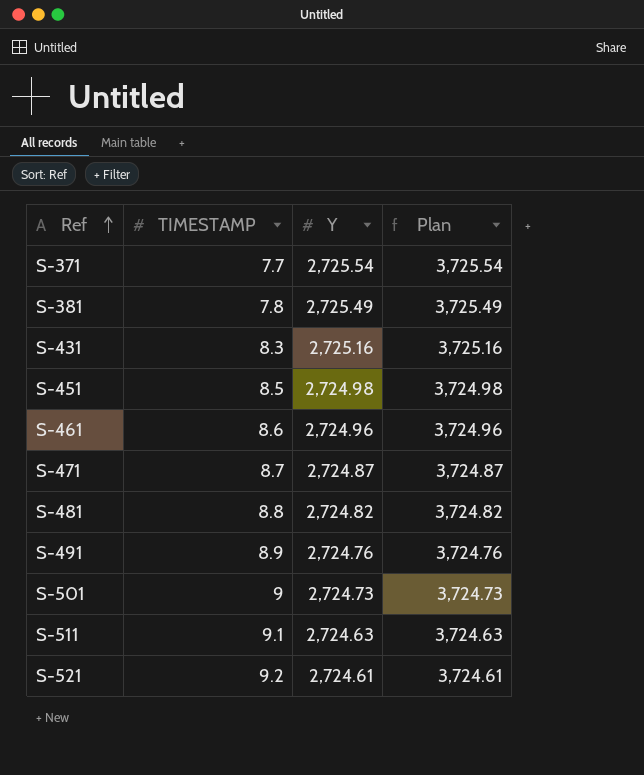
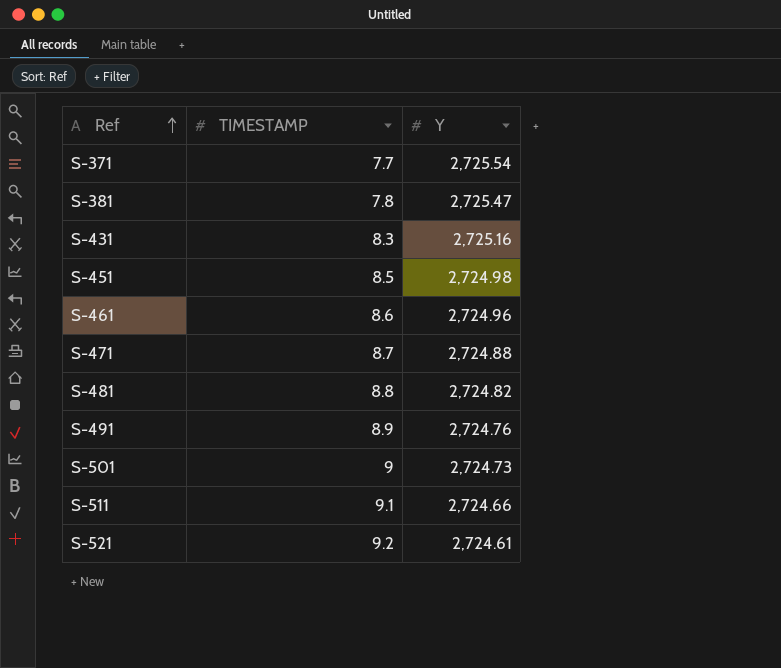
column Plan | formula: [Y] + 1000 -> none
S-381 | Y: 2,725.49 -> 2,725.47
S-471 | Y: 2,724.87 -> 2,724.88
S-511 | Y: 2,724.63 -> 2,724.66

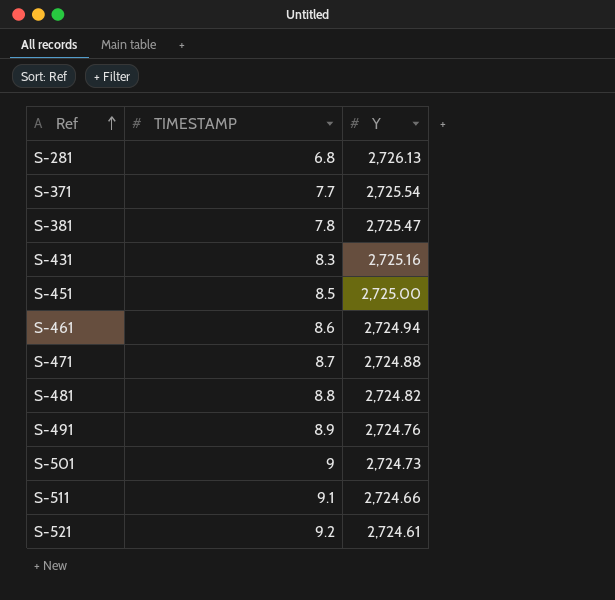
row S-281: none -> 6.8 | 2,726.13
S-451 | Y: 2,724.98 -> 2,725.00
S-461 | Y: 2,724.96 -> 2,724.94

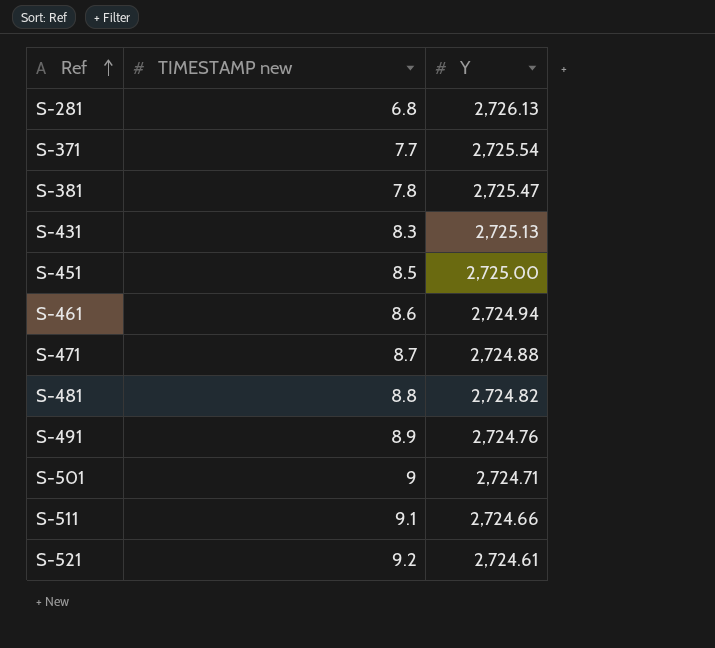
column name: TIMESTAMP -> TIMESTAMP new
S-431 | Y: 2,725.16 -> 2,725.13
S-501 | Y: 2,724.73 -> 2,724.71

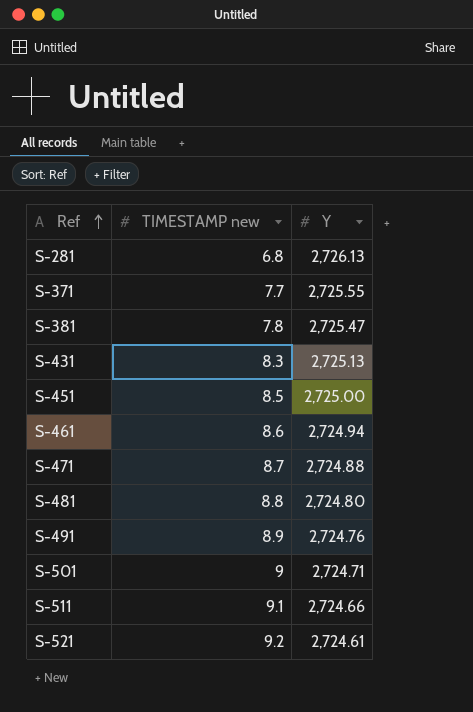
S-371 | Y: 2,725.54 -> 2,725.55
S-481 | Y: 2,724.82 -> 2,724.80

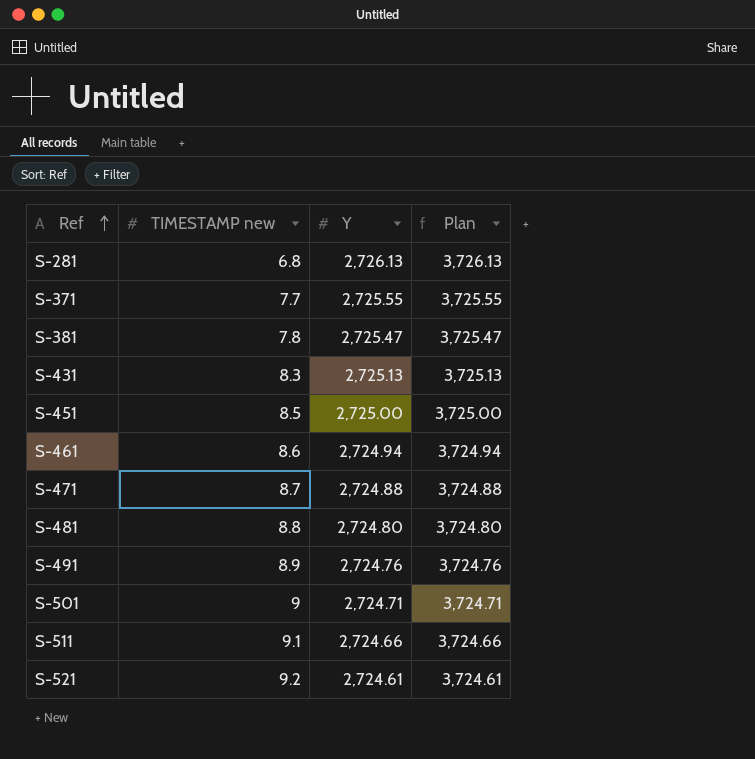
column Plan | formula: none -> [Y] + 1000

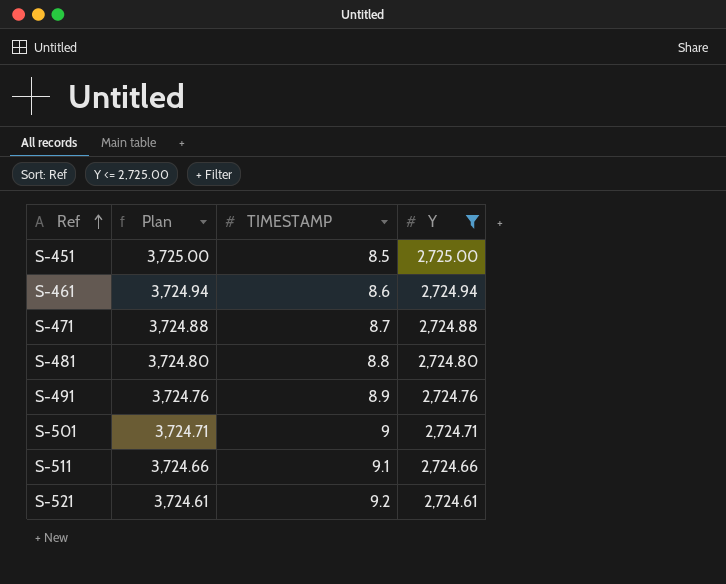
filter: none -> Y <= 2,725.00
column Plan | position: 4 -> 2
column name: TIMESTAMP new -> TIMESTAMP

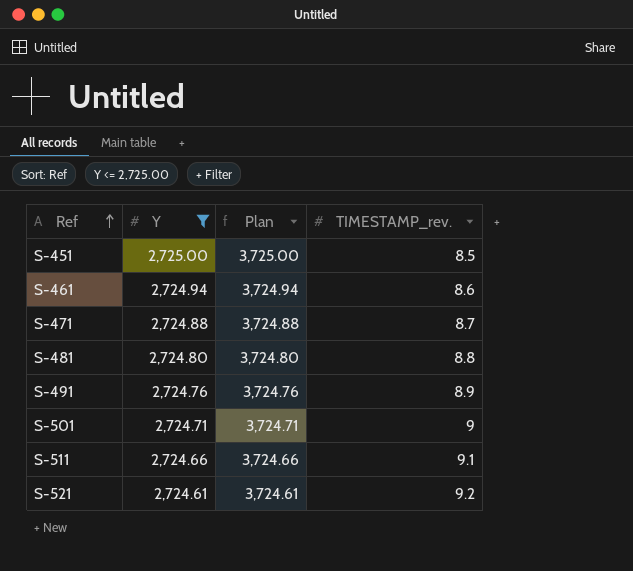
column Y | position: 4 -> 2
column name: TIMESTAMP -> TIMESTAMP_rev.

